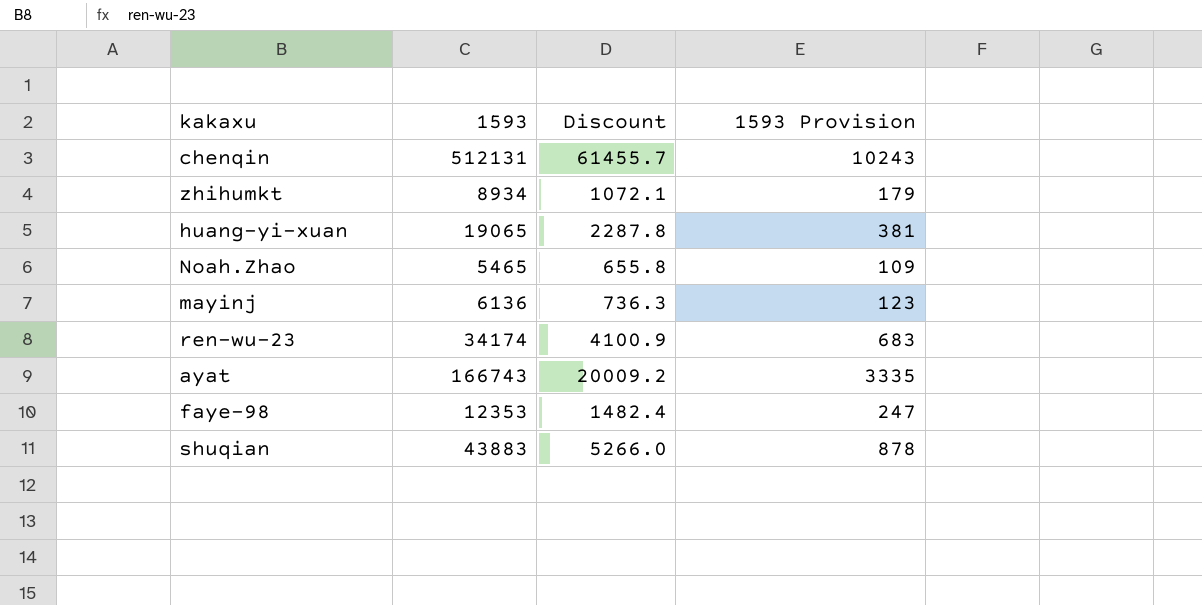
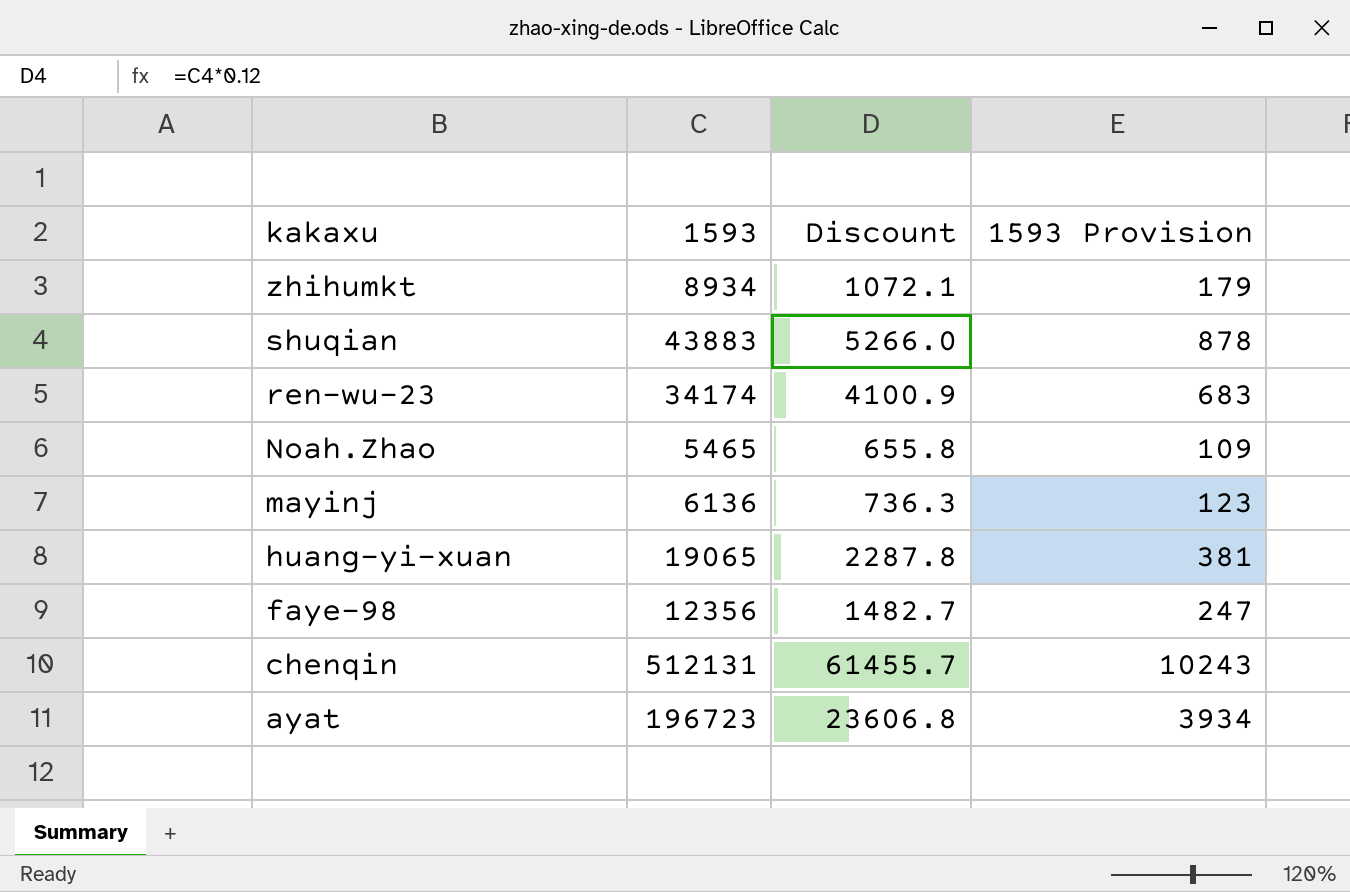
row order: none -> kakaxu descending
faye-98 | 1593: 12353 -> 12356
faye-98 | Discount: 1482.4 -> 1482.7
ayat | 1593: 166743 -> 196723
ayat | Discount: 20009.2 -> 23606.8
ayat | 1593 Provision: 3335 -> 3934

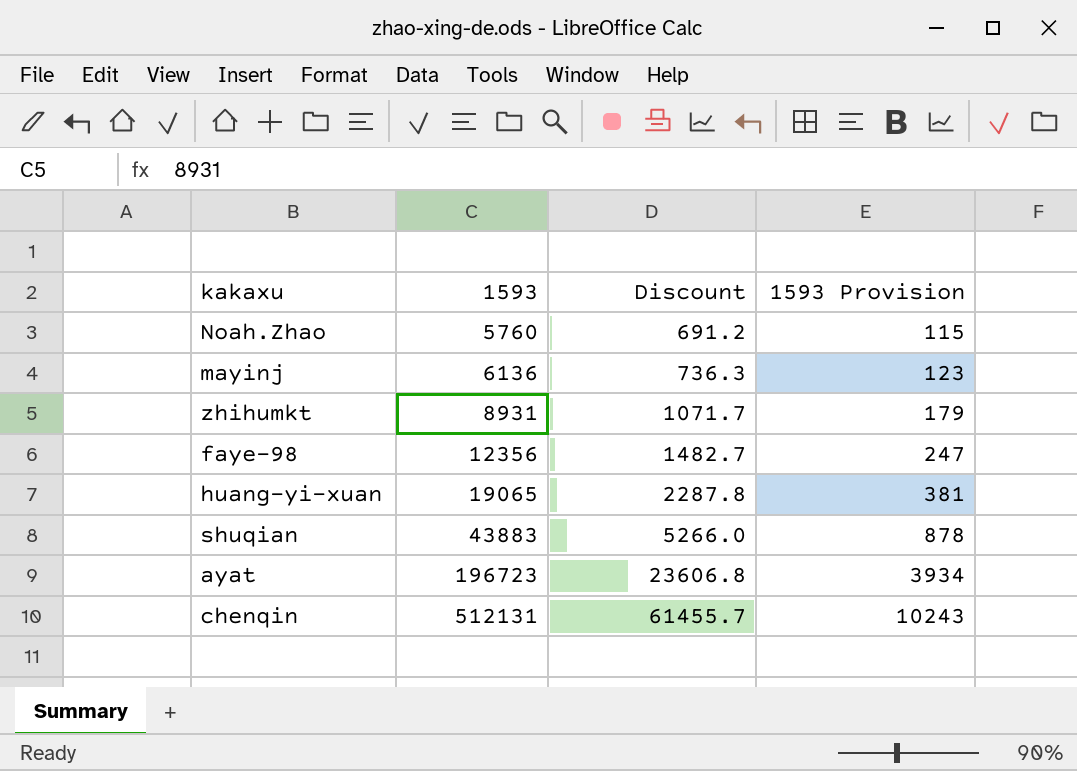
row order: kakaxu descending -> 1593 ascending
row ren-wu-23: 34174 | 4100.9 | 683 -> none
Noah.Zhao | 1593: 5465 -> 5760
Noah.Zhao | Discount: 655.8 -> 691.2
Noah.Zhao | 1593 Provision: 109 -> 115
zhihumkt | 1593: 8934 -> 8931
zhihumkt | Discount: 1072.1 -> 1071.7

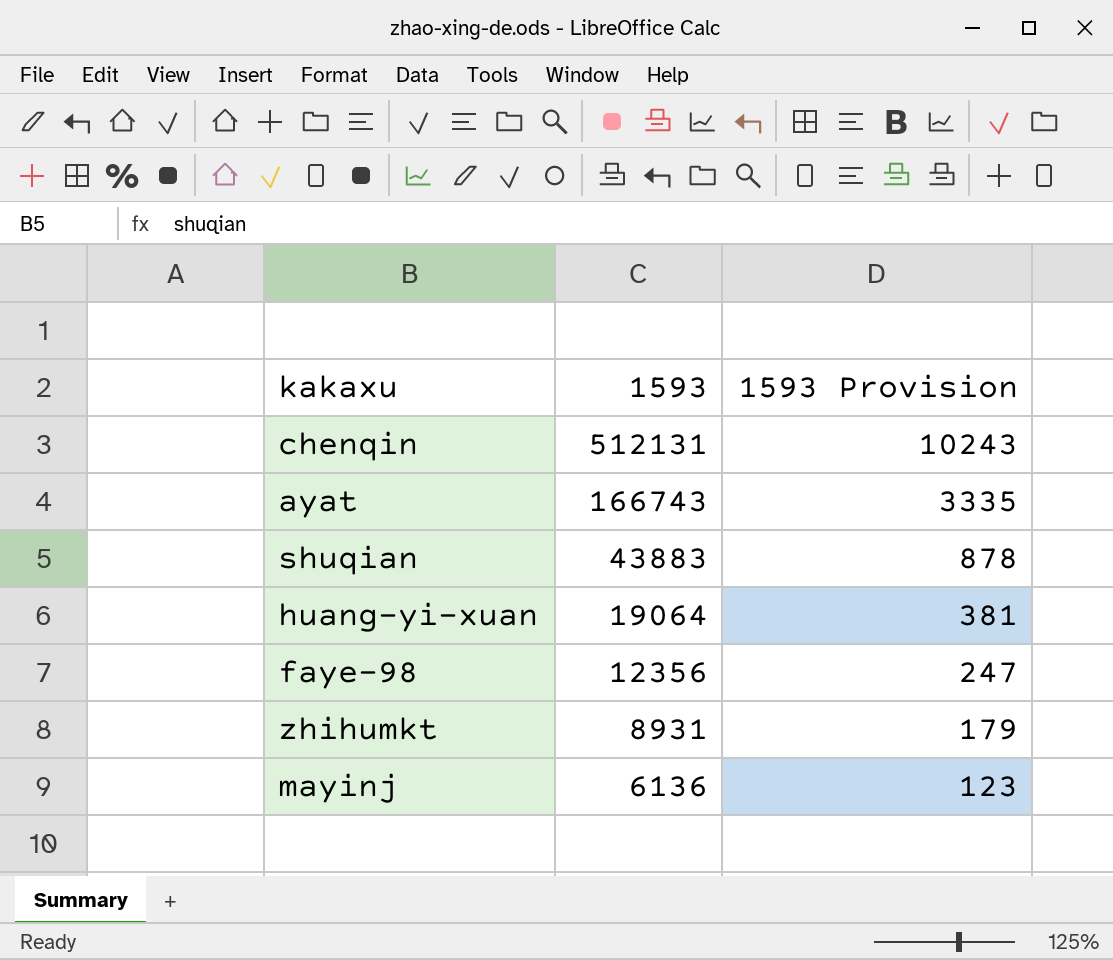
row order: 1593 ascending -> 1593 descending
column Discount | formula: [1593] * 0.12 -> none
row Noah.Zhao: 5760 | 691.2 | 115 -> none
ayat | 1593: 196723 -> 166743
ayat | 1593 Provision: 3934 -> 3335
huang-yi-xuan | 1593: 19065 -> 19064

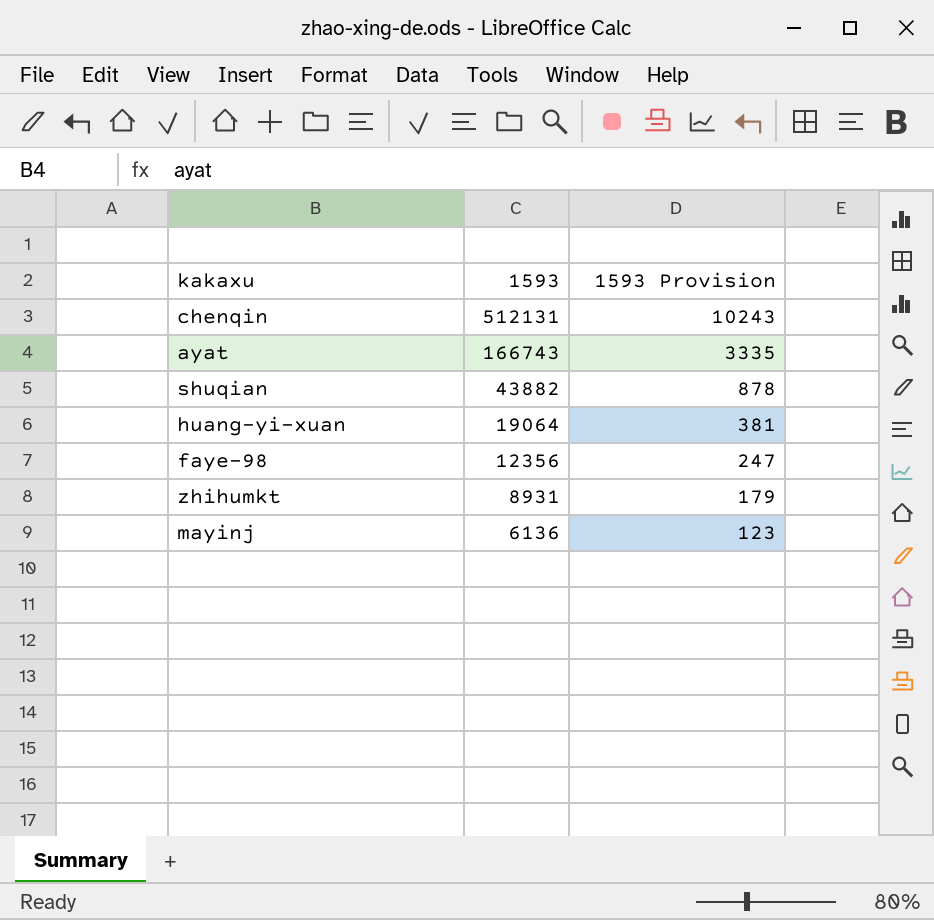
shuqian | 1593: 43883 -> 43882

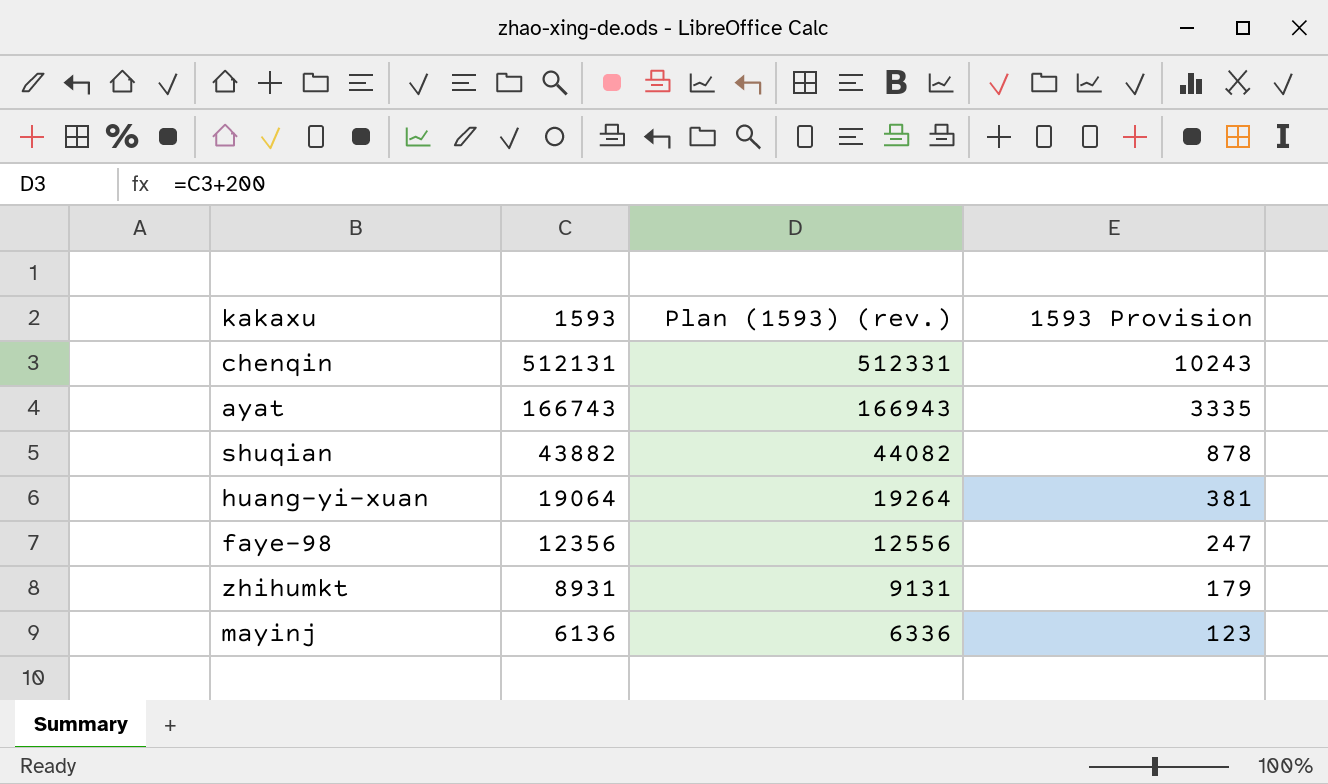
column Plan (1593) (rev.) | formula: none -> [1593] + 200

